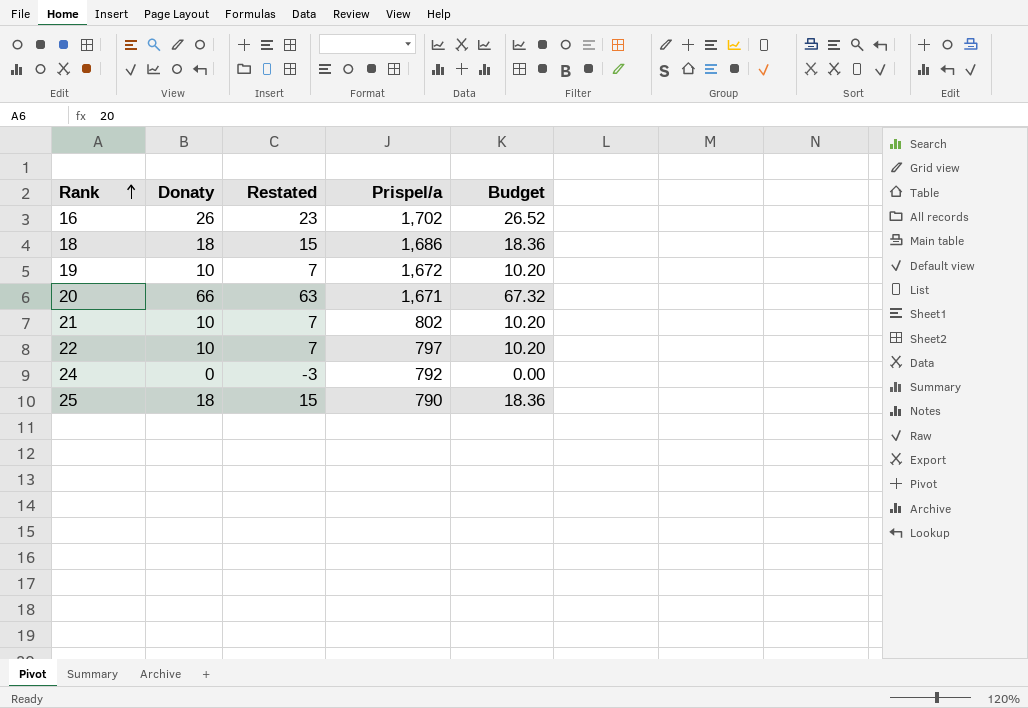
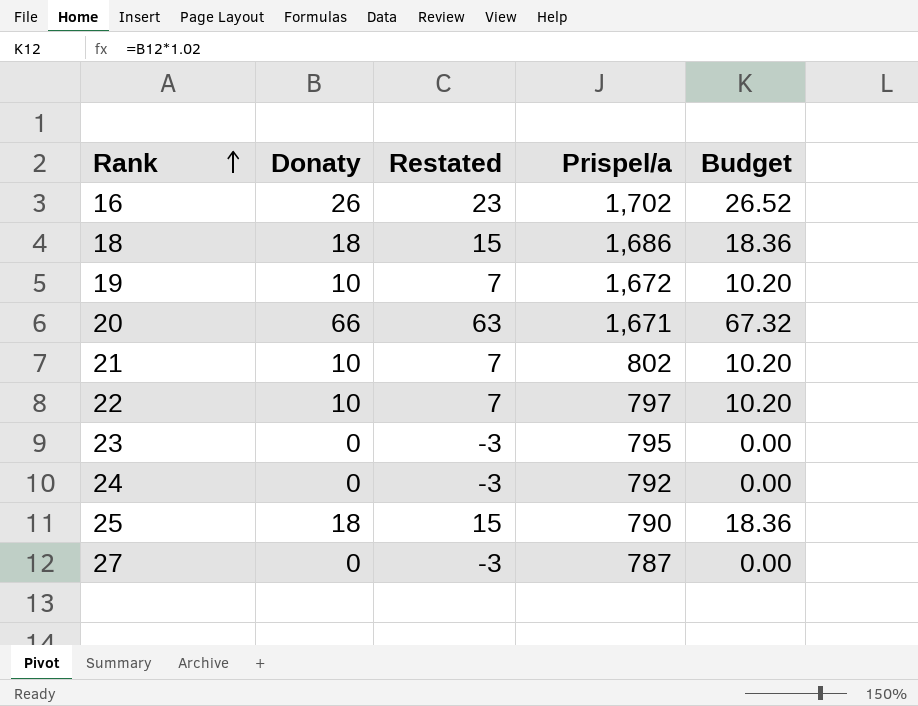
row 23: none -> 0 | -3 | 795 | 0.00
row 27: none -> 0 | -3 | 787 | 0.00

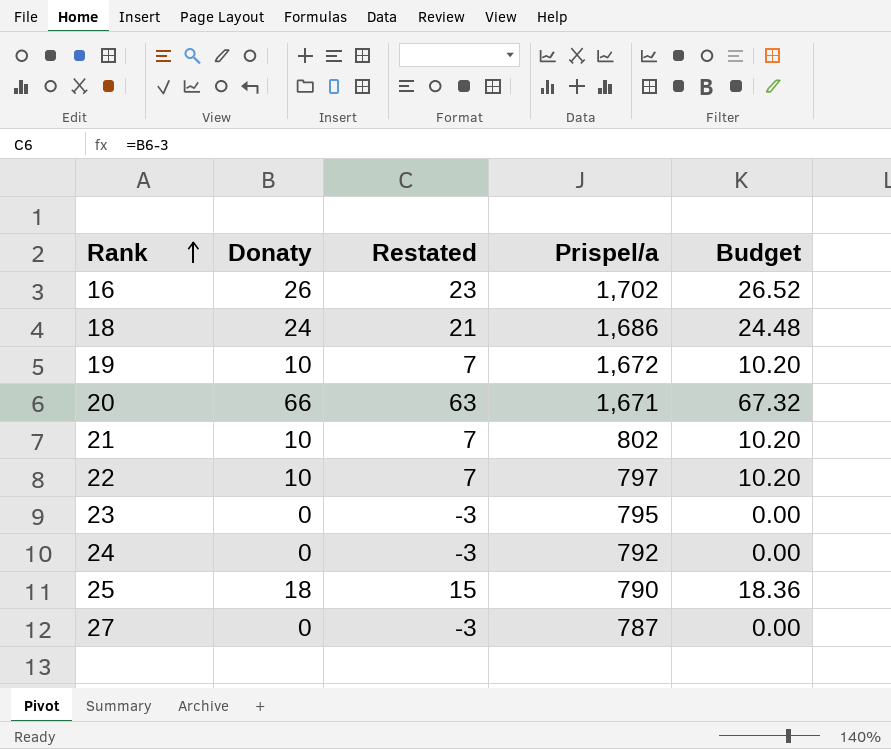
18 | Donaty: 18 -> 24
18 | Restated: 15 -> 21
18 | Budget: 18.36 -> 24.48

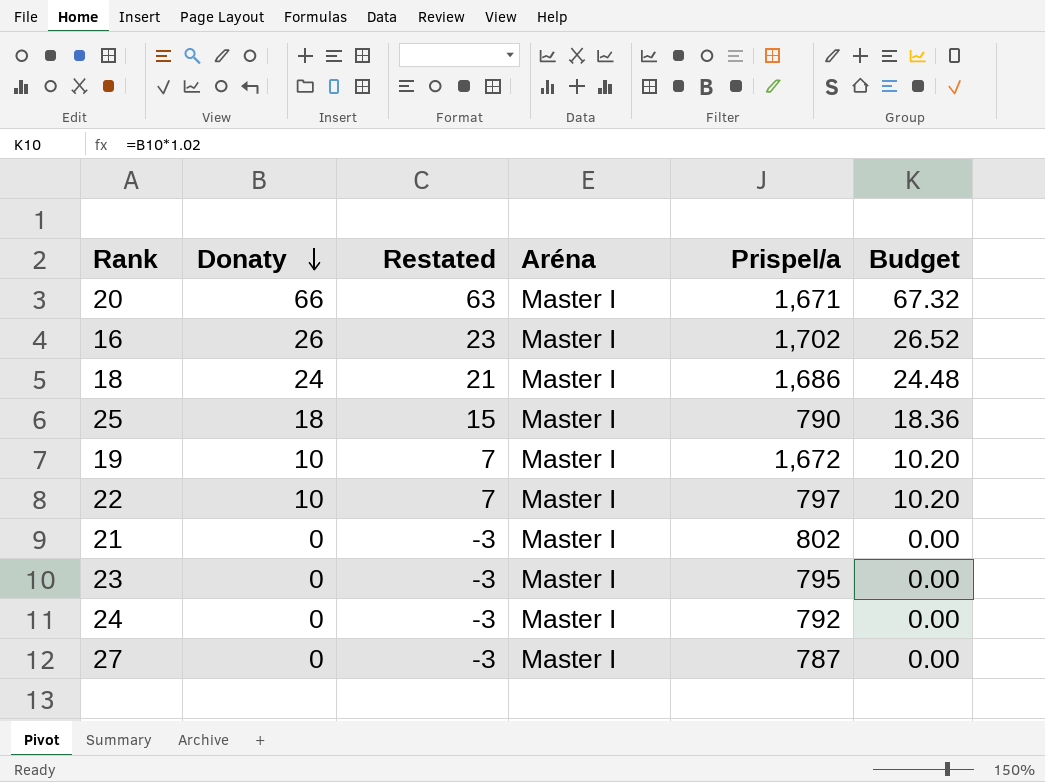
row order: Rank ascending -> Donaty descending
column Aréna | position: none -> 4
21 | Donaty: 10 -> 0
21 | Restated: 7 -> -3
21 | Budget: 10.20 -> 0.00

